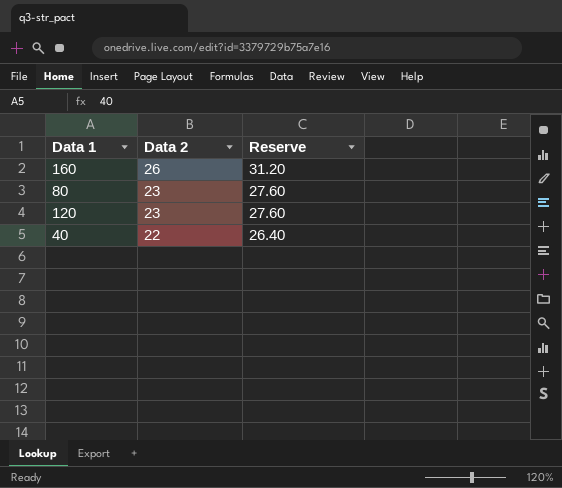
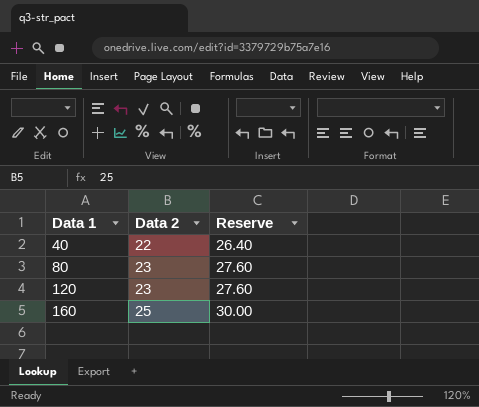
row order: Data 2 descending -> Data 1 ascending
160 | Data 2: 26 -> 25
160 | Reserve: 31.20 -> 30.00

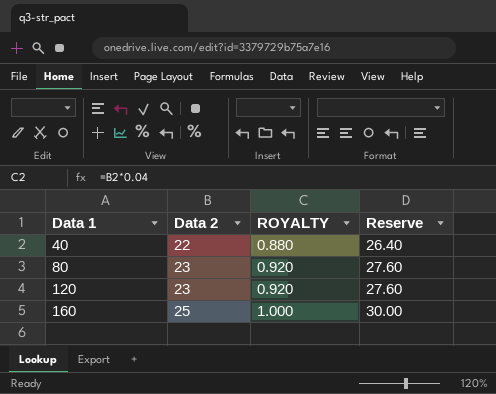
column ROYALTY | formula: none -> [Data 2] * 0.04

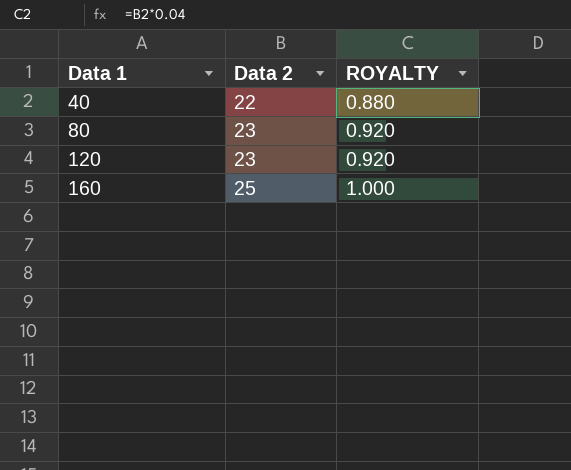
column Reserve | formula: [Data 2] * 1.2 -> none

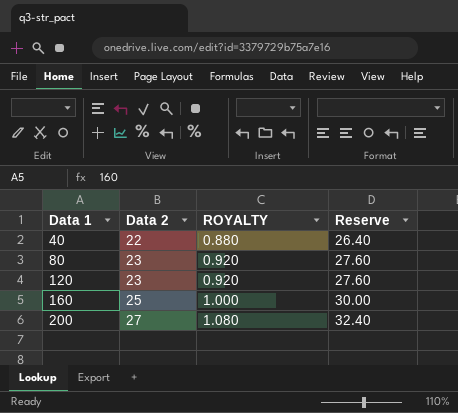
column Reserve | formula: none -> [Data 2] * 1.2
row 200: none -> 27 | 1.080 | 32.40

